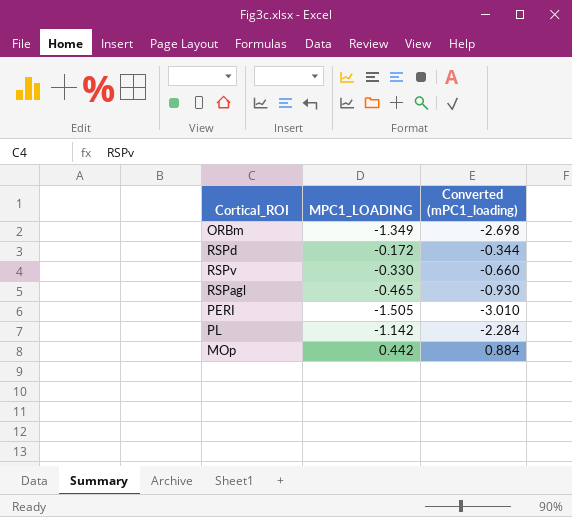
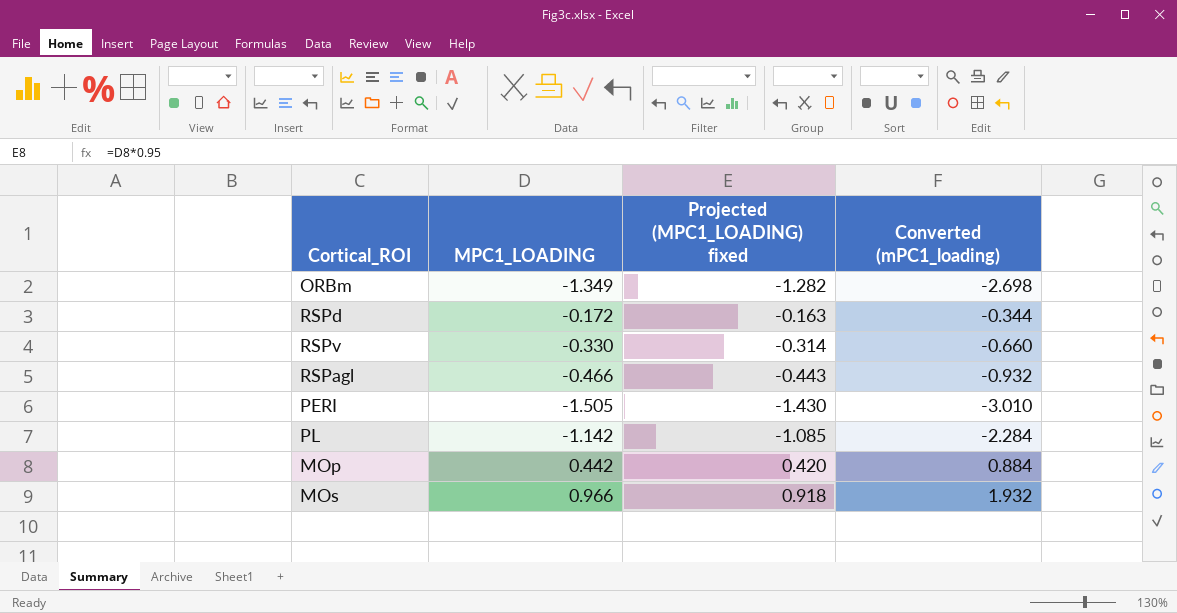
column Projected (MPC1_LOADING) fixed | formula: none -> [MPC1_LOADING] * 0.95
RSPagl | MPC1_LOADING: -0.465 -> -0.466
RSPagl | Converted (mPC1_loading): -0.930 -> -0.932
row MOs: none -> 0.966 | 0.918 | 1.932

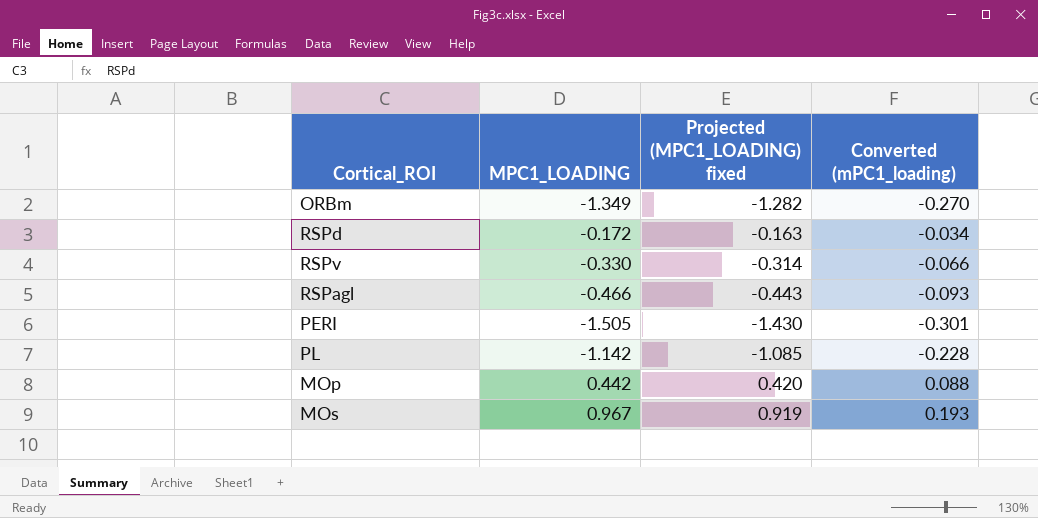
column Converted (mPC1_loading) | formula: [MPC1_LOADING] * 2 -> [MPC1_LOADING] * 0.2
MOs | MPC1_LOADING: 0.966 -> 0.967
MOs | Projected (MPC1_LOADING) fixed: 0.918 -> 0.919

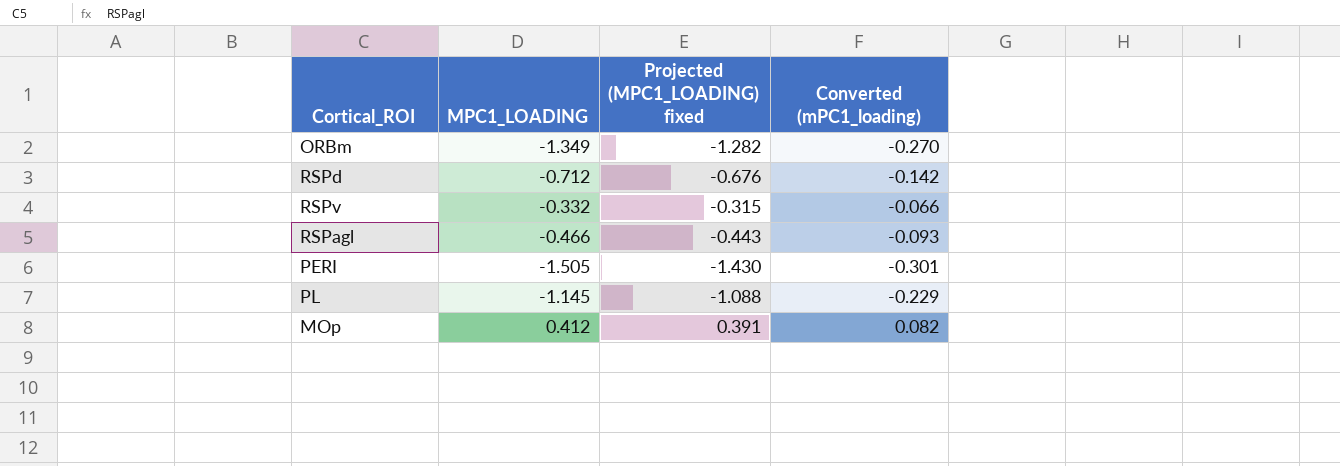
row MOs: 0.967 | 0.919 | 0.193 -> none
RSPd | MPC1_LOADING: -0.172 -> -0.712
RSPd | Projected (MPC1_LOADING) fixed: -0.163 -> -0.676
RSPd | Converted (mPC1_loading): -0.034 -> -0.142
RSPv | MPC1_LOADING: -0.330 -> -0.332
RSPv | Projected (MPC1_LOADING) fixed: -0.314 -> -0.315
PL | MPC1_LOADING: -1.142 -> -1.145
PL | Projected (MPC1_LOADING) fixed: -1.085 -> -1.088
PL | Converted (mPC1_loading): -0.228 -> -0.229
MOp | MPC1_LOADING: 0.442 -> 0.412
MOp | Projected (MPC1_LOADING) fixed: 0.420 -> 0.391
MOp | Converted (mPC1_loading): 0.088 -> 0.082

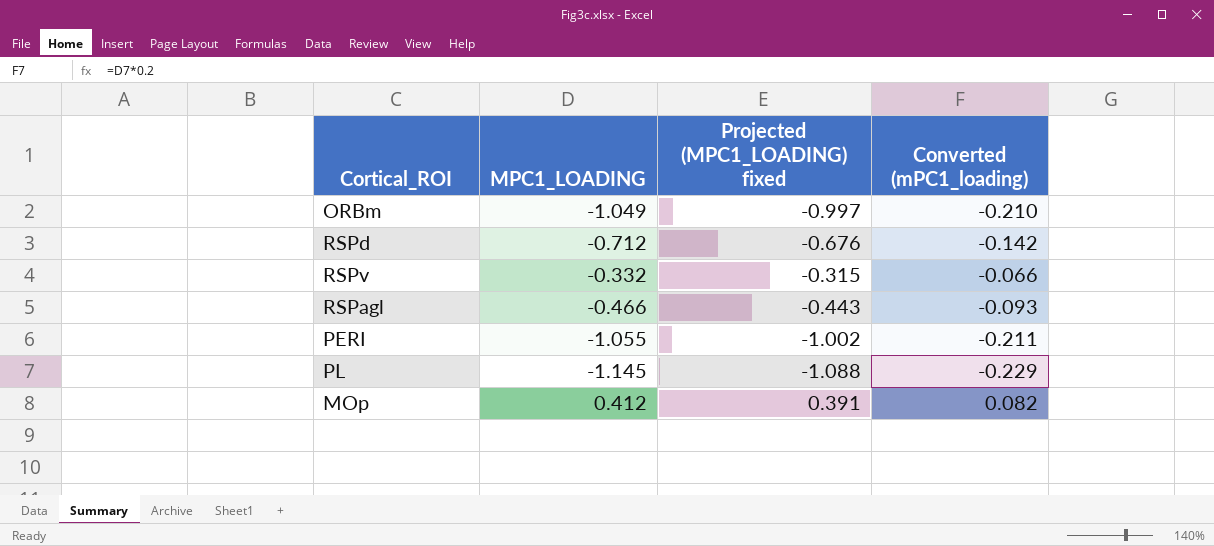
ORBm | MPC1_LOADING: -1.349 -> -1.049
ORBm | Projected (MPC1_LOADING) fixed: -1.282 -> -0.997
ORBm | Converted (mPC1_loading): -0.270 -> -0.210
PERI | MPC1_LOADING: -1.505 -> -1.055
PERI | Projected (MPC1_LOADING) fixed: -1.430 -> -1.002
PERI | Converted (mPC1_loading): -0.301 -> -0.211

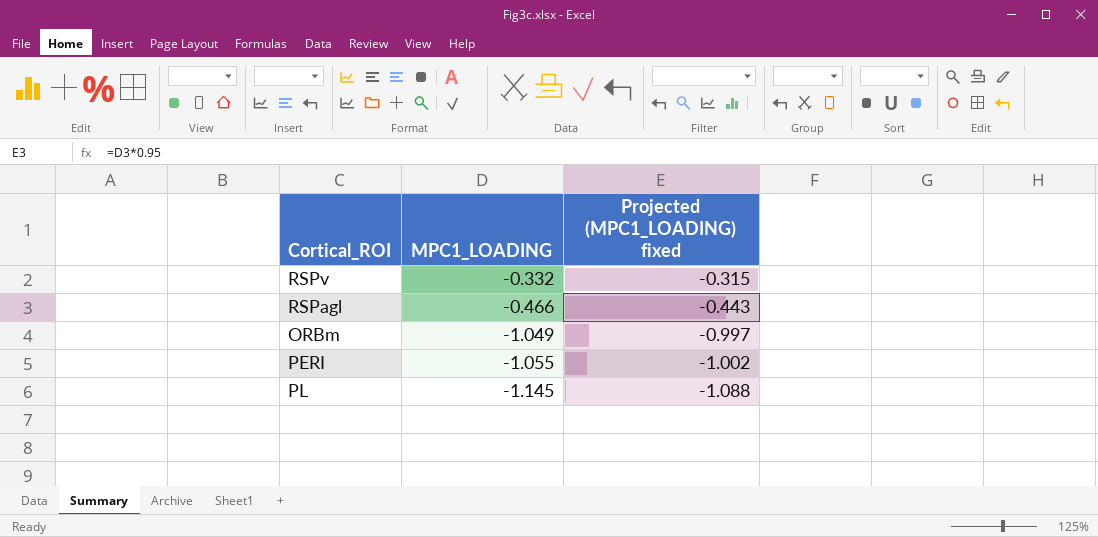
row order: none -> MPC1_LOADING descending
column Converted (mPC1_loading) | formula: [MPC1_LOADING] * 0.2 -> none
row RSPd: -0.712 | -0.676 | -0.142 -> none
row MOp: 0.412 | 0.391 | 0.082 -> none

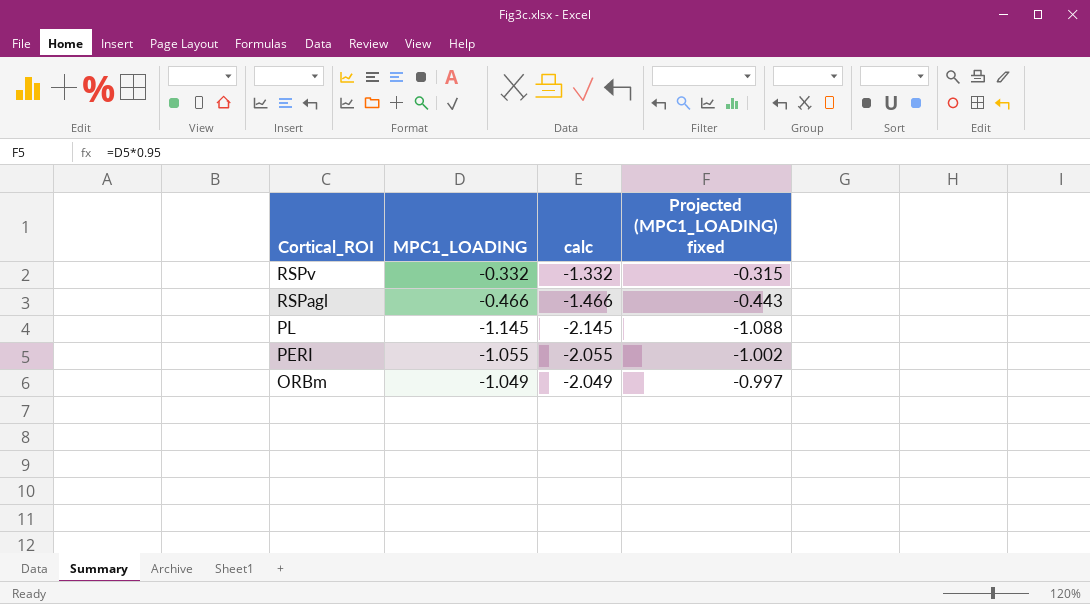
row order: MPC1_LOADING descending -> Cortical_ROI descending
column calc | formula: none -> [MPC1_LOADING] - 1

